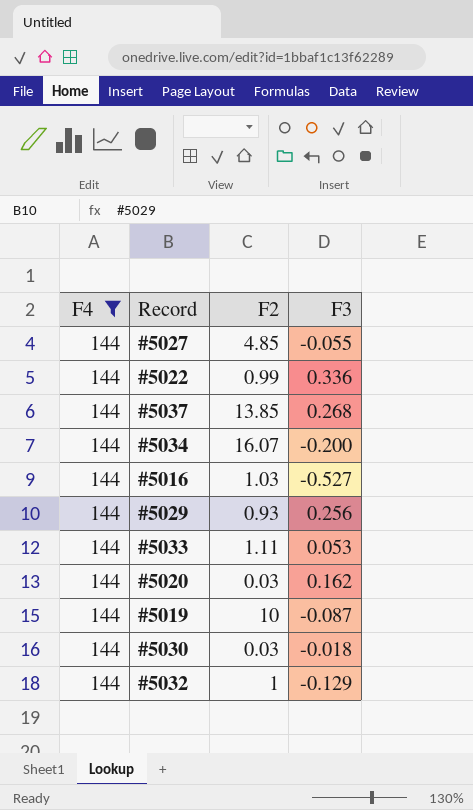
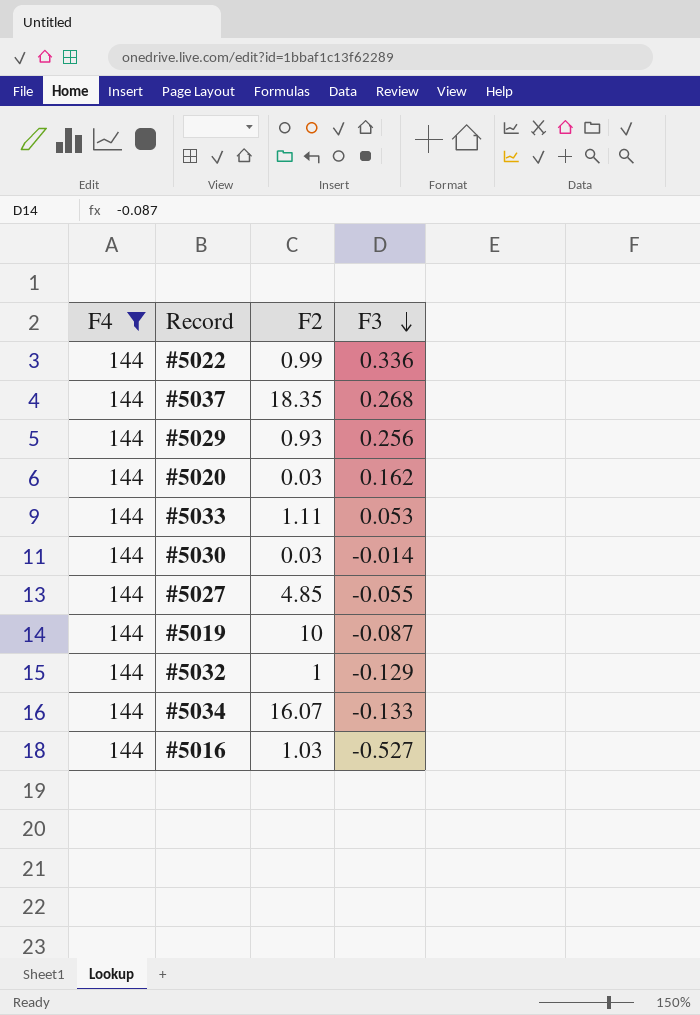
row order: none -> F3 descending
#5037 | F2: 13.85 -> 18.35
#5030 | F3: -0.018 -> -0.014
#5034 | F3: -0.200 -> -0.133

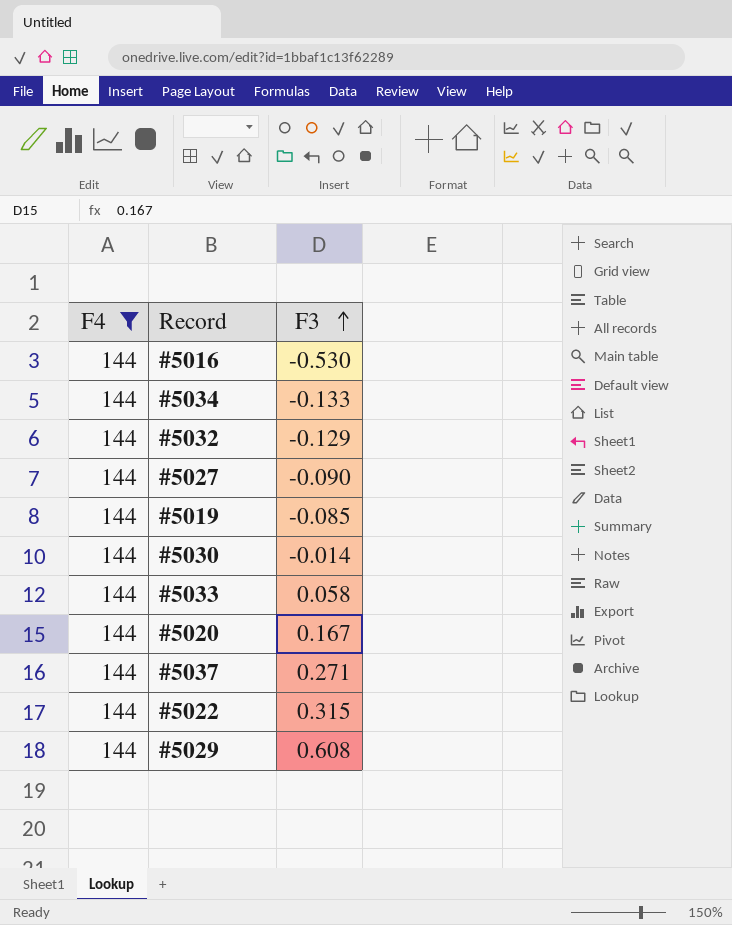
row order: F3 descending -> F3 ascending
column F2 | position: 3 -> none
#5016 | F3: -0.527 -> -0.530
#5027 | F3: -0.055 -> -0.090
#5019 | F3: -0.087 -> -0.085
#5033 | F3: 0.053 -> 0.058
#5020 | F3: 0.162 -> 0.167
#5037 | F3: 0.268 -> 0.271
#5022 | F3: 0.336 -> 0.315
#5029 | F3: 0.256 -> 0.608

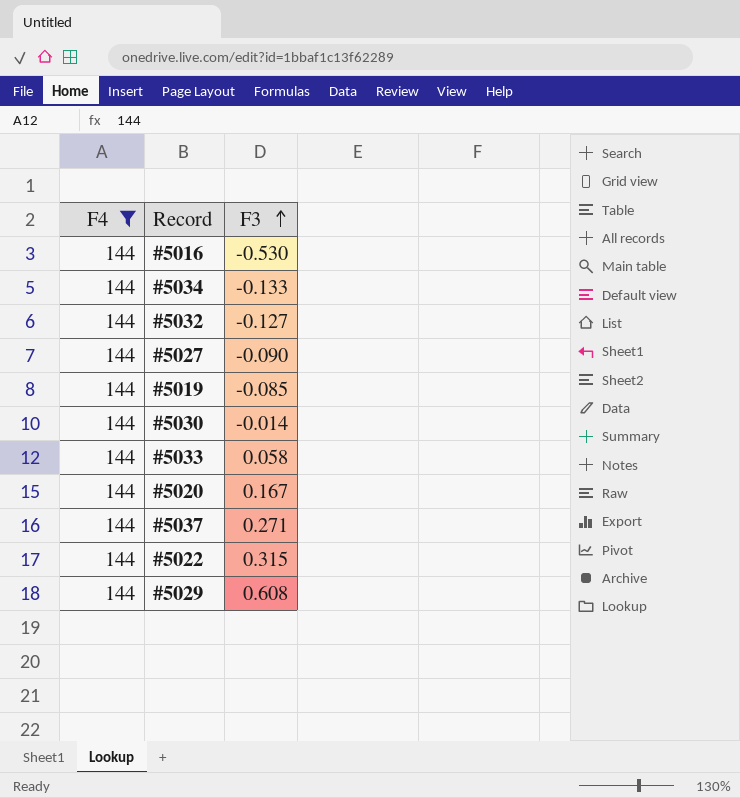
#5032 | F3: -0.129 -> -0.127

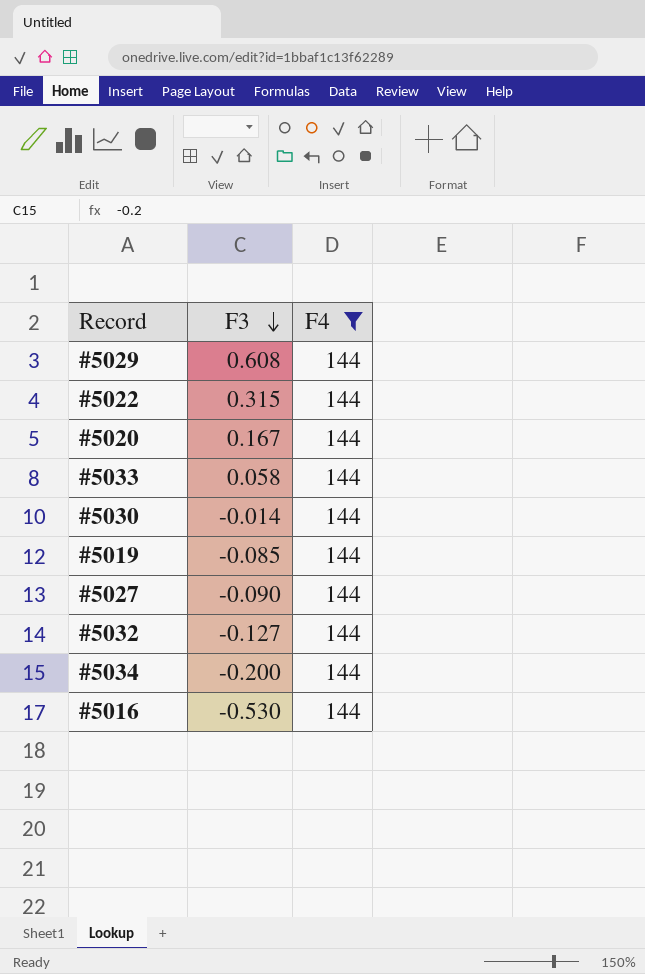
row order: F3 ascending -> F3 descending
column F4 | position: 1 -> 3
row #5037: 144 | 0.271 -> none
#5034 | F3: -0.133 -> -0.200

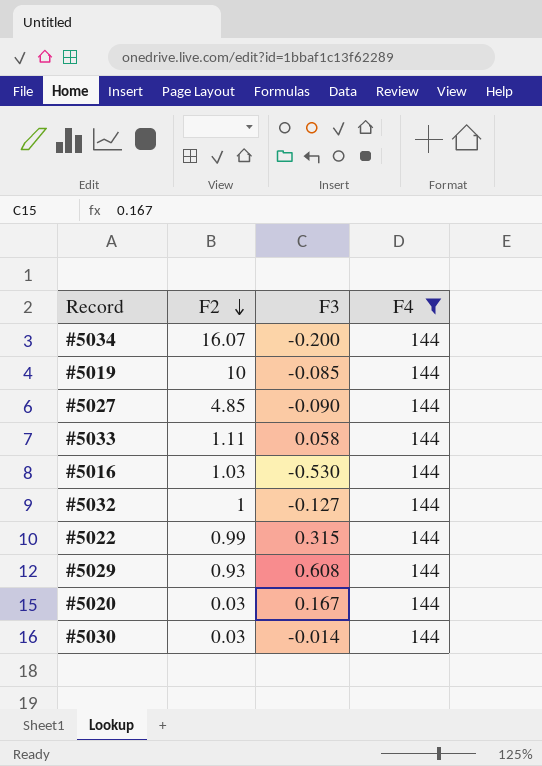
row order: F3 descending -> F2 descending
column F2 | position: none -> 2

